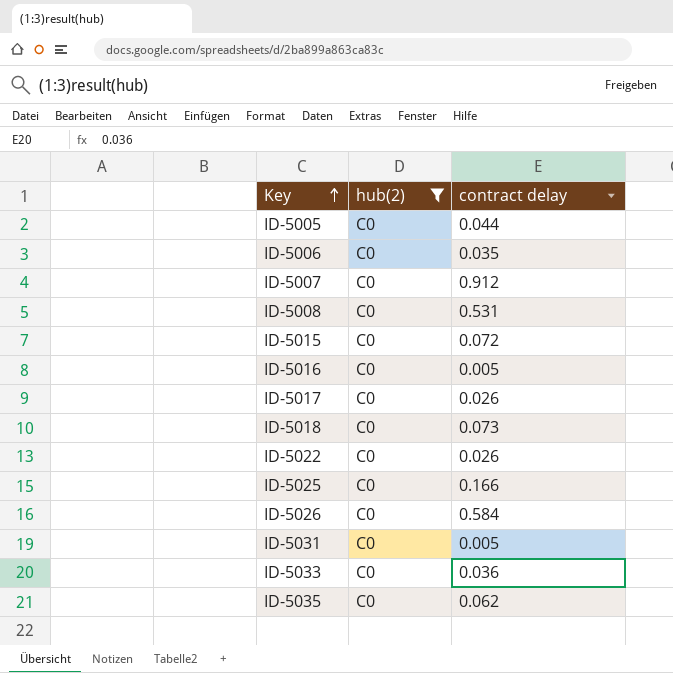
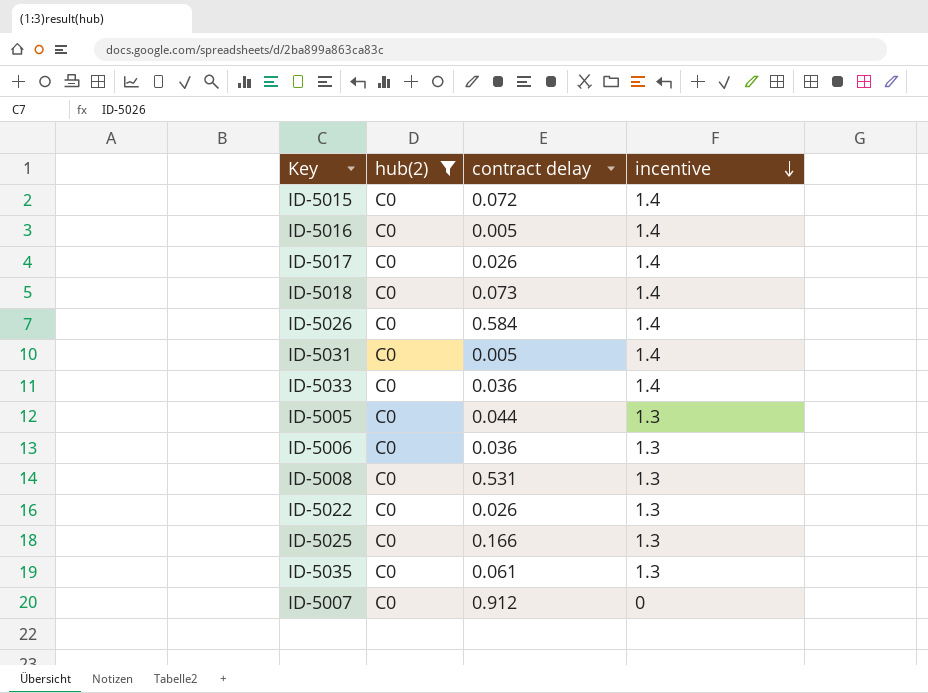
row order: Key ascending -> incentive descending
column incentive | position: none -> 4
ID-5006 | contract delay: 0.035 -> 0.036
ID-5035 | contract delay: 0.062 -> 0.061

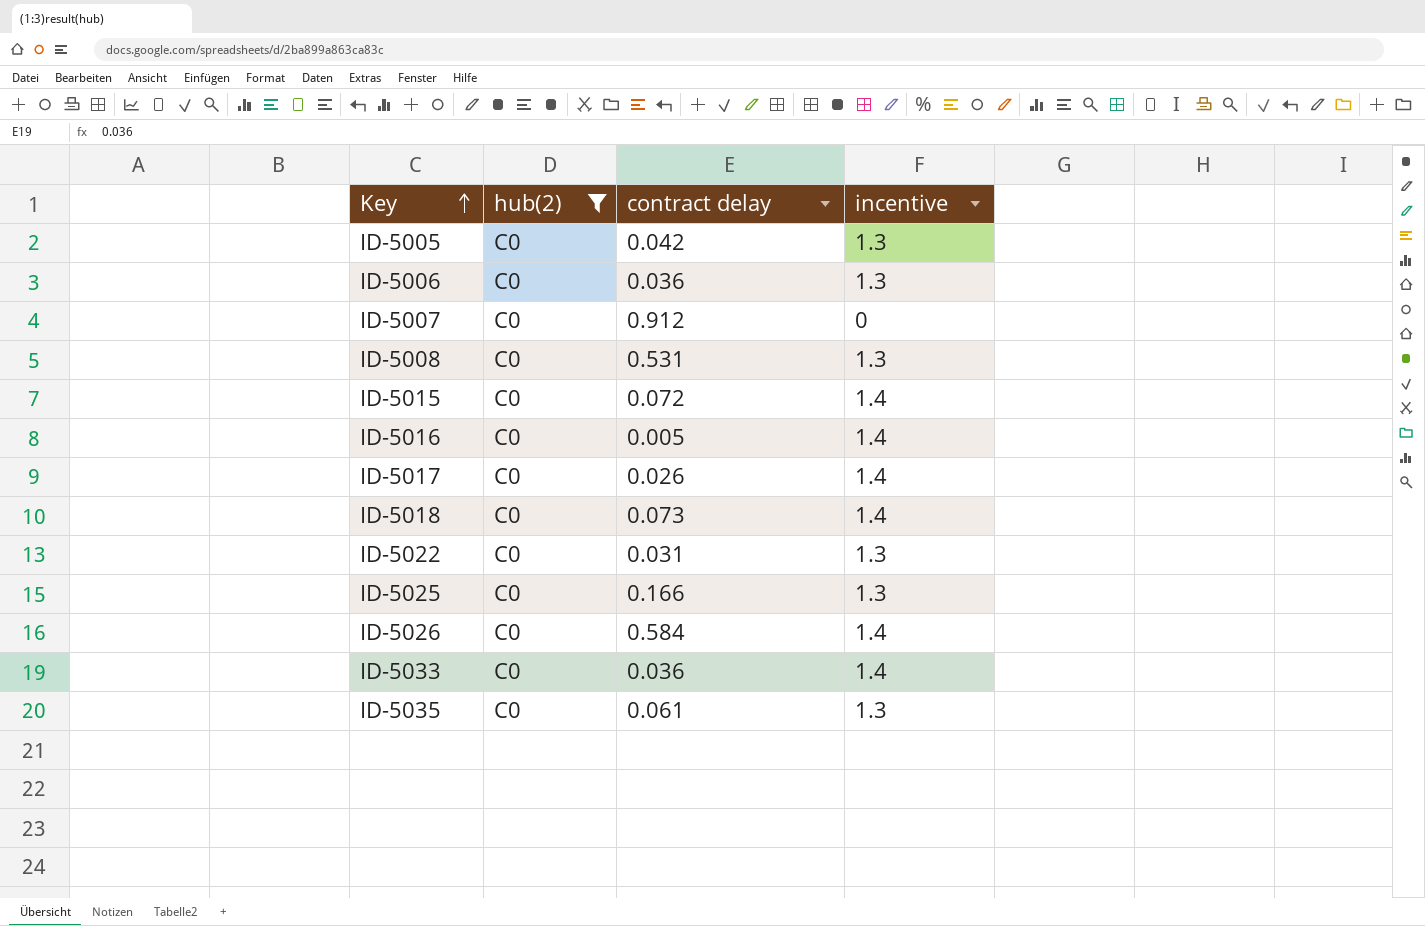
row order: incentive descending -> Key ascending
row ID-5031: C0 | 0.005 | 1.4 -> none
ID-5005 | contract delay: 0.044 -> 0.042
ID-5022 | contract delay: 0.026 -> 0.031

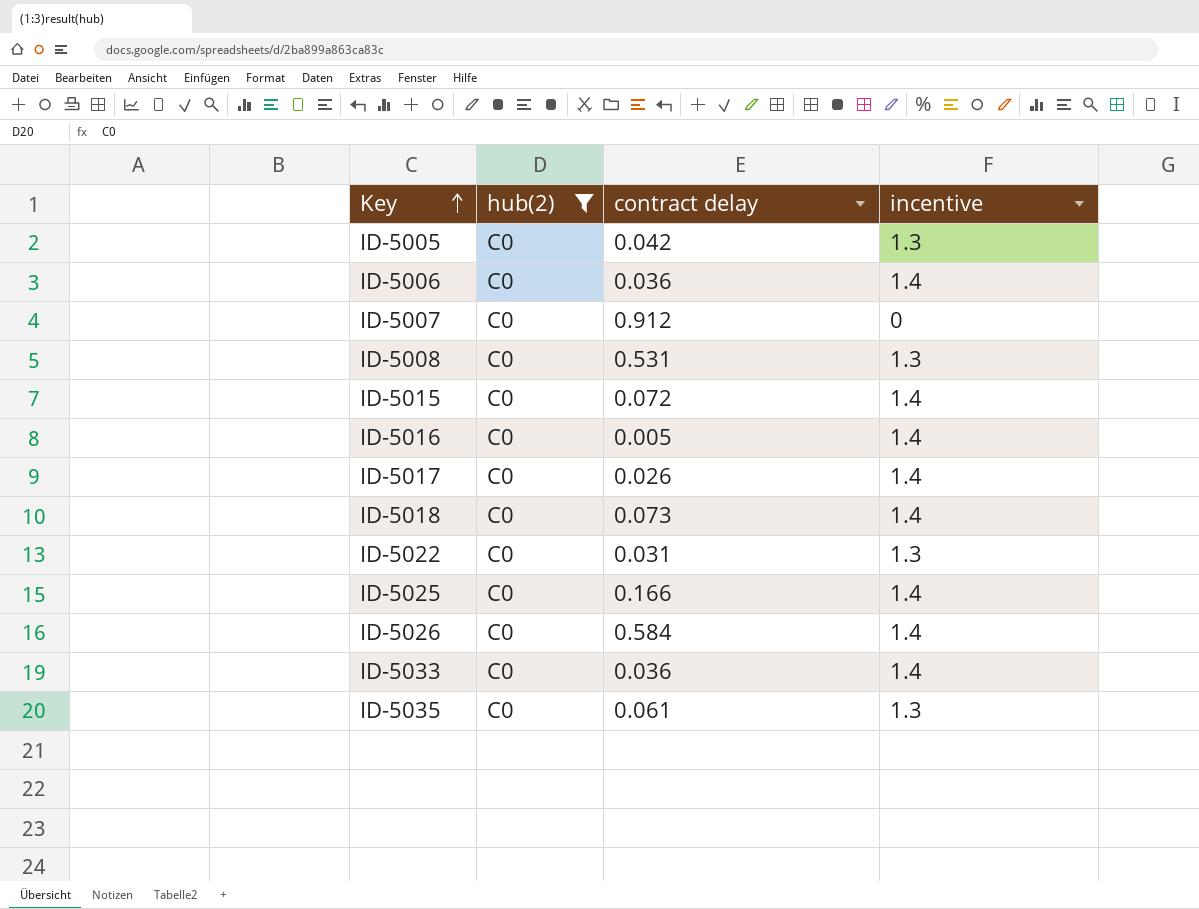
ID-5006 | incentive: 1.3 -> 1.4
ID-5025 | incentive: 1.3 -> 1.4

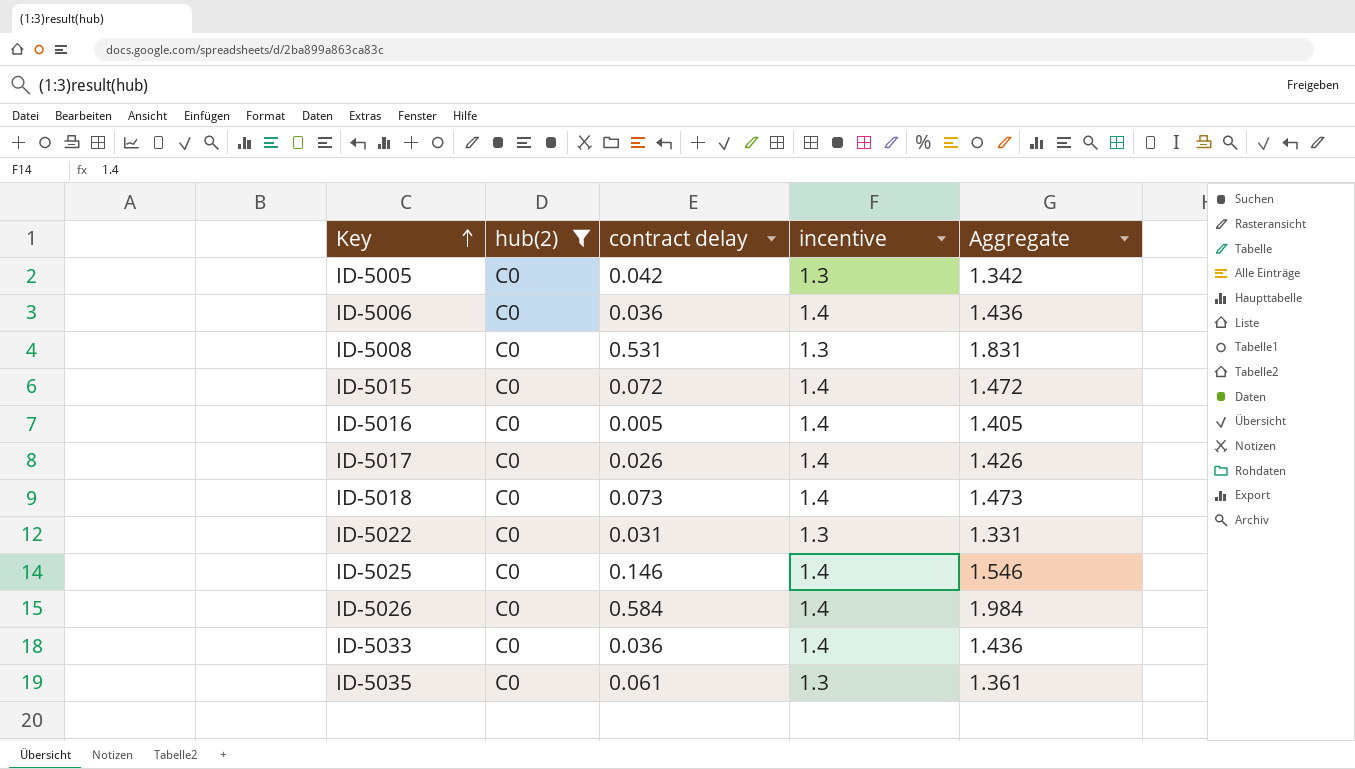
column Aggregate | formula: none -> [contract delay] + [incentive]
row ID-5007: C0 | 0.912 | 0 -> none
ID-5025 | contract delay: 0.166 -> 0.146

